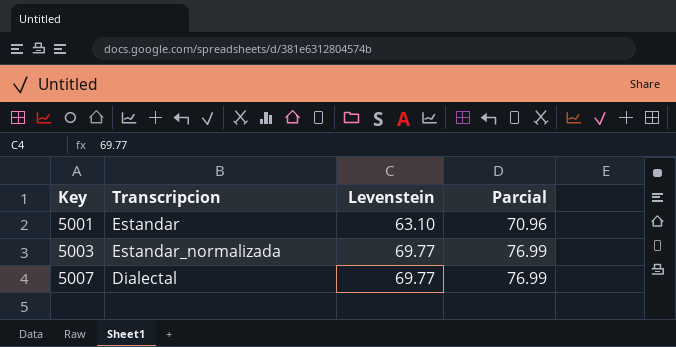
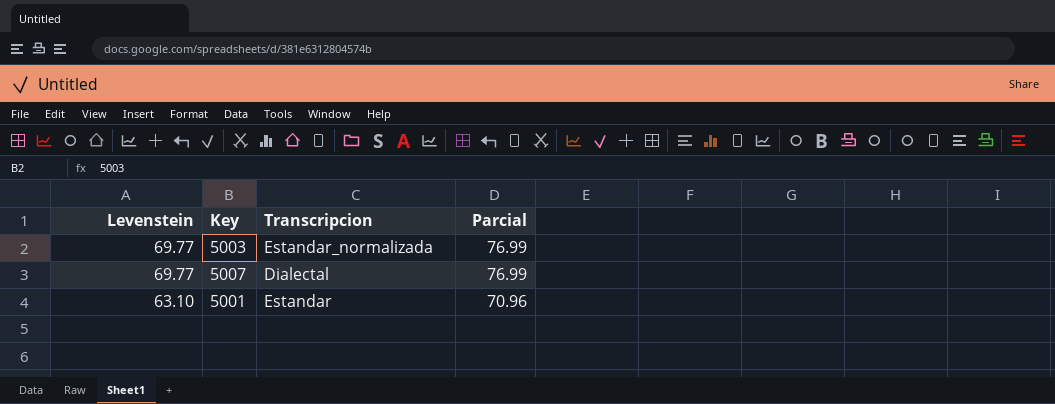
row order: Key ascending -> Levenstein descending
column Levenstein | position: 3 -> 1

